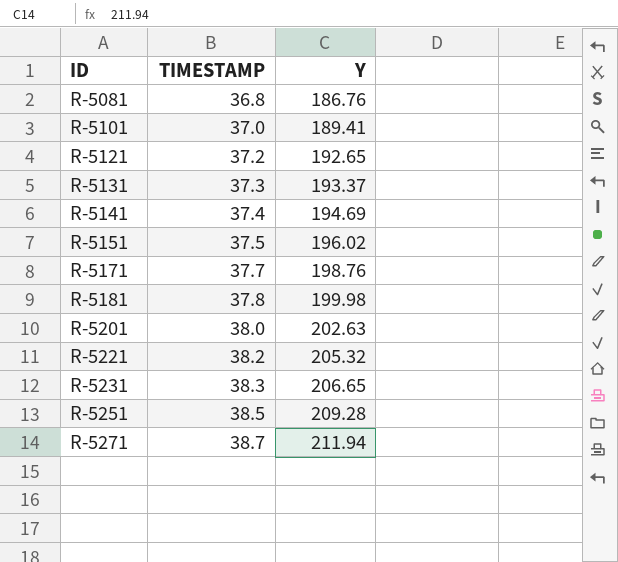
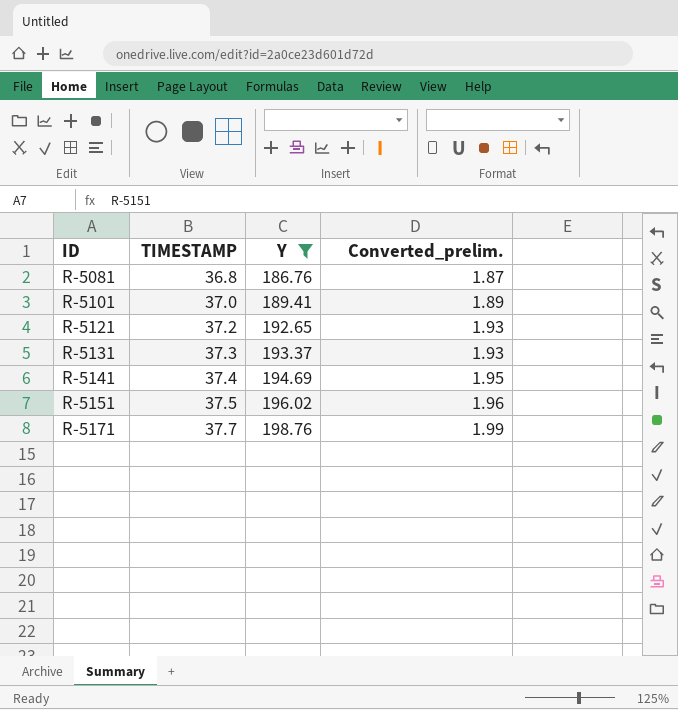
filter: none -> Y <= 198.76
column Converted_prelim. | formula: none -> [Y] * 0.01

